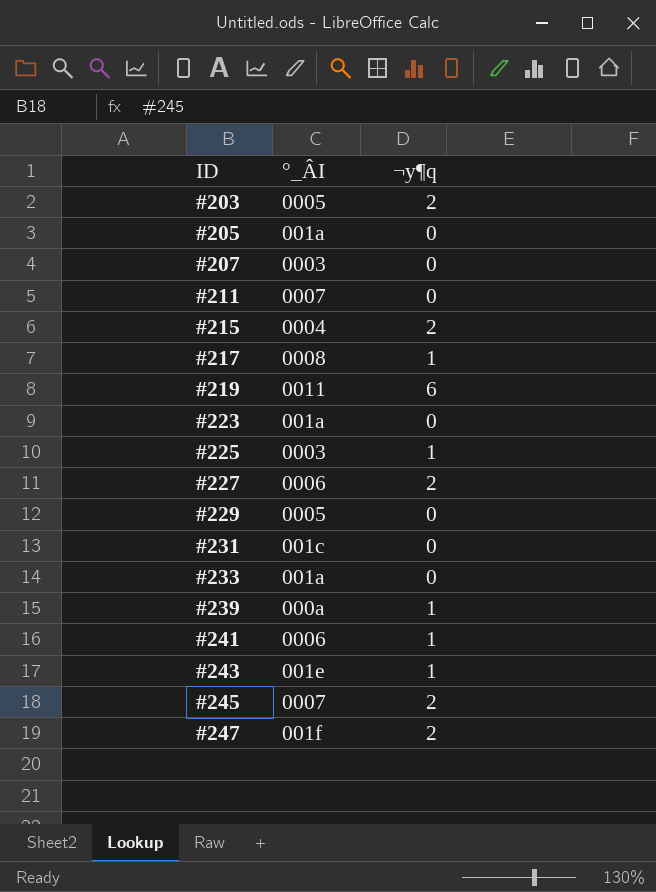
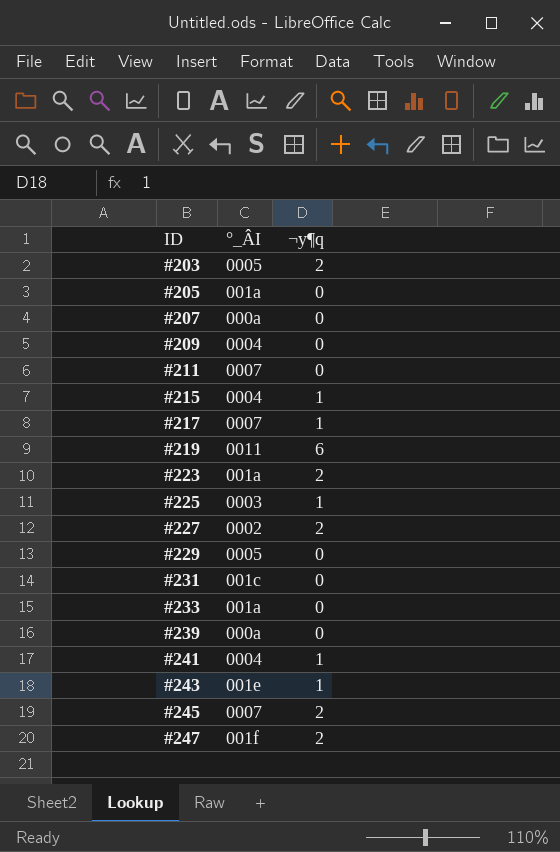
#207 | °_ÂI: 0003 -> 000a
row #209: none -> 0004 | 0
#215 | ¬y¶q: 2 -> 1
#217 | °_ÂI: 0008 -> 0007
#223 | ¬y¶q: 0 -> 2
#227 | °_ÂI: 0006 -> 0002
#239 | ¬y¶q: 1 -> 0
#241 | °_ÂI: 0006 -> 0004

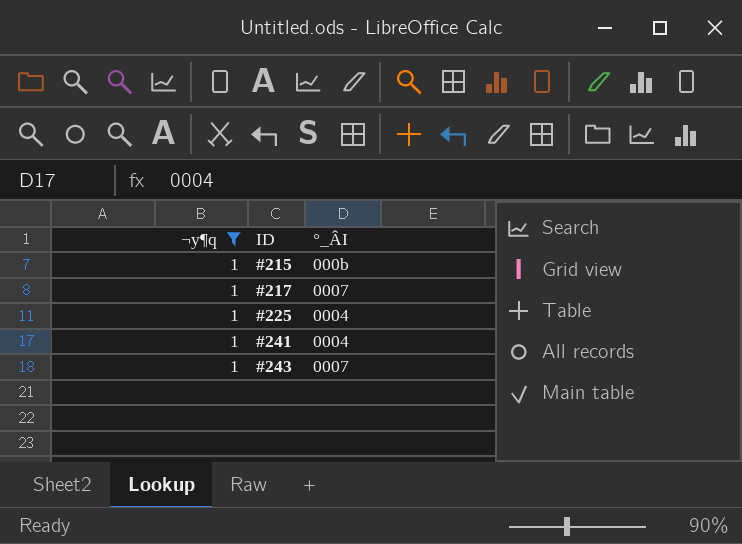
filter: none -> ¬y¶q = 1
column ¬y¶q | position: 3 -> 1
#215 | °_ÂI: 0004 -> 000b
#225 | °_ÂI: 0003 -> 0004
#243 | °_ÂI: 001e -> 0007

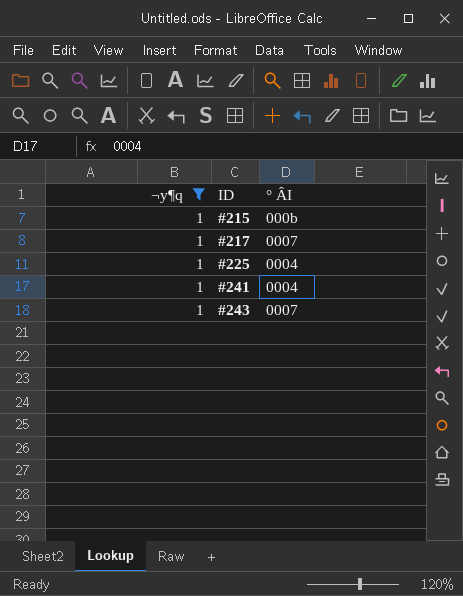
column name: °_ÂI -> ° ÂI

